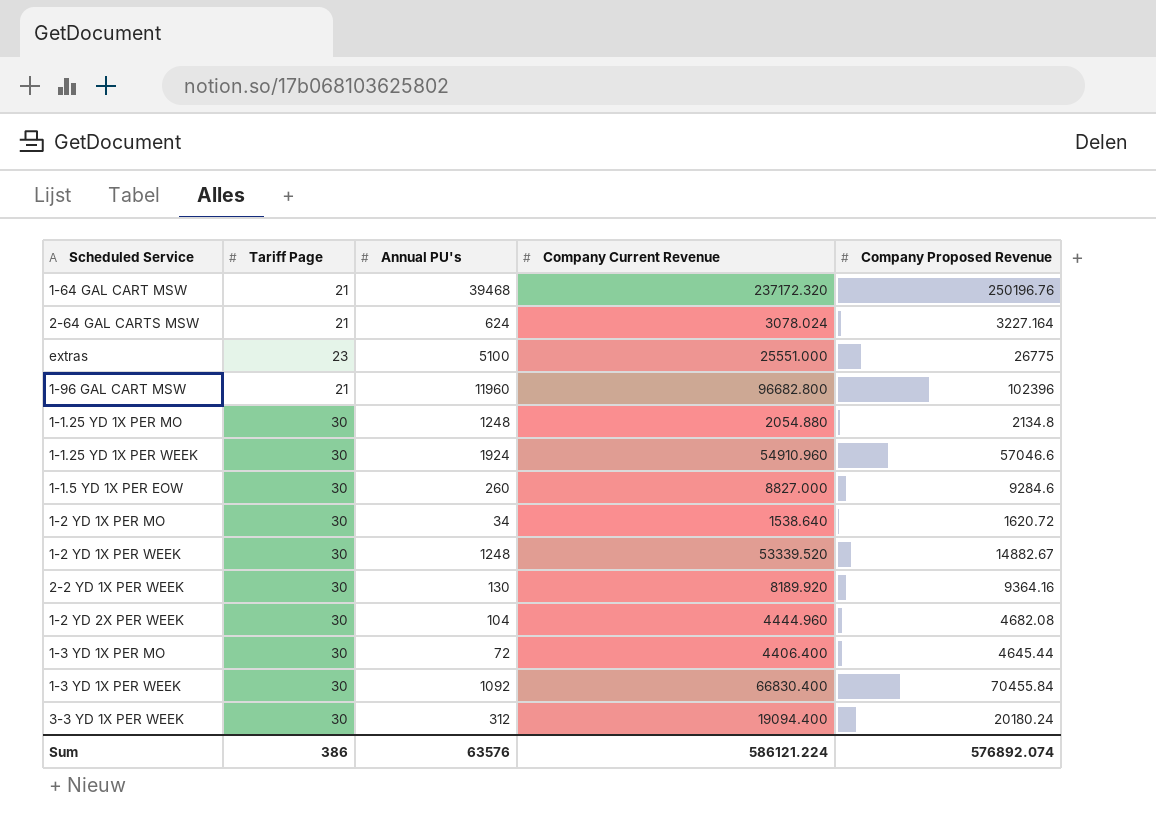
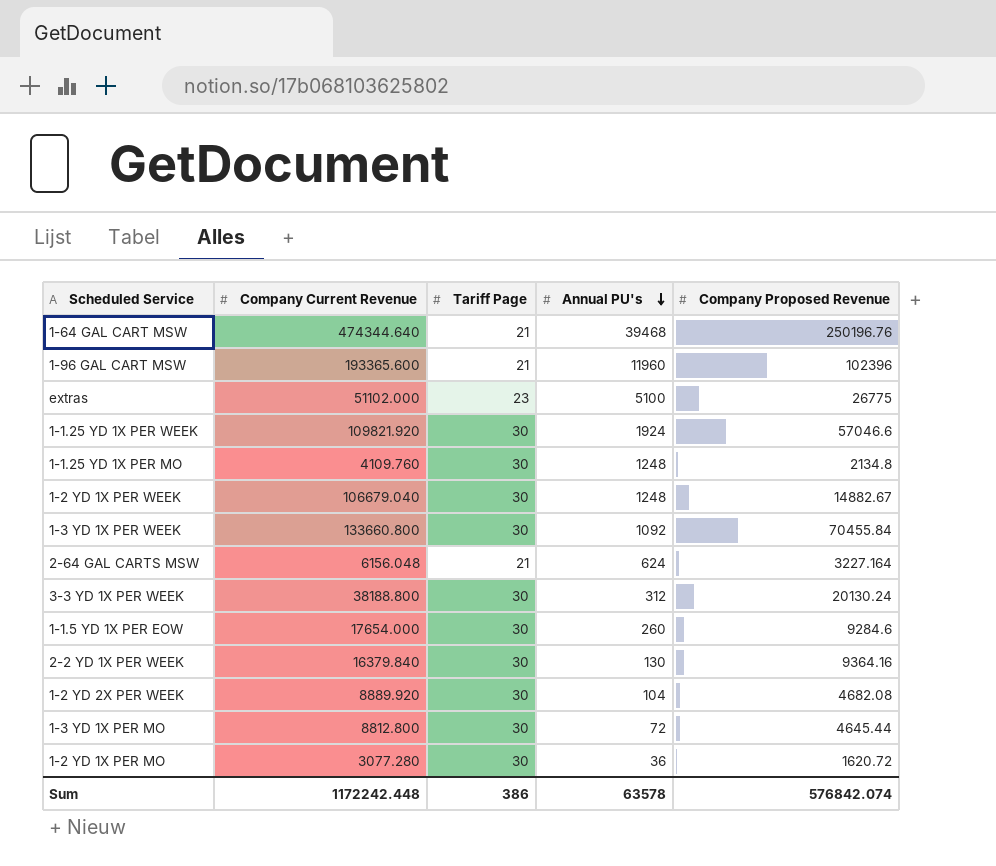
row order: none -> Annual PU's descending
column Company Current Revenue | position: 4 -> 2
1-64 GAL CART MSW | Company Current Revenue: 237172.320 -> 474344.640
1-96 GAL CART MSW | Company Current Revenue: 96682.800 -> 193365.600
extras | Company Current Revenue: 25551.000 -> 51102.000
1-1.25 YD 1X PER WEEK | Company Current Revenue: 54910.960 -> 109821.920
1-1.25 YD 1X PER MO | Company Current Revenue: 2054.880 -> 4109.760
1-2 YD 1X PER WEEK | Company Current Revenue: 53339.520 -> 106679.040
1-3 YD 1X PER WEEK | Company Current Revenue: 66830.400 -> 133660.800
2-64 GAL CARTS MSW | Company Current Revenue: 3078.024 -> 6156.048
3-3 YD 1X PER WEEK | Company Current Revenue: 19094.400 -> 38188.800
3-3 YD 1X PER WEEK | Company Proposed Revenue: 20180.24 -> 20130.24
1-1.5 YD 1X PER EOW | Company Current Revenue: 8827.000 -> 17654.000
2-2 YD 1X PER WEEK | Company Current Revenue: 8189.920 -> 16379.840
1-2 YD 2X PER WEEK | Company Current Revenue: 4444.960 -> 8889.920
1-3 YD 1X PER MO | Company Current Revenue: 4406.400 -> 8812.800
1-2 YD 1X PER MO | Company Current Revenue: 1538.640 -> 3077.280
1-2 YD 1X PER MO | Annual PU's: 34 -> 36
Sum | Company Current Revenue: 586121.224 -> 1172242.448
Sum | Annual PU's: 63576 -> 63578
Sum | Company Proposed Revenue: 576892.074 -> 576842.074

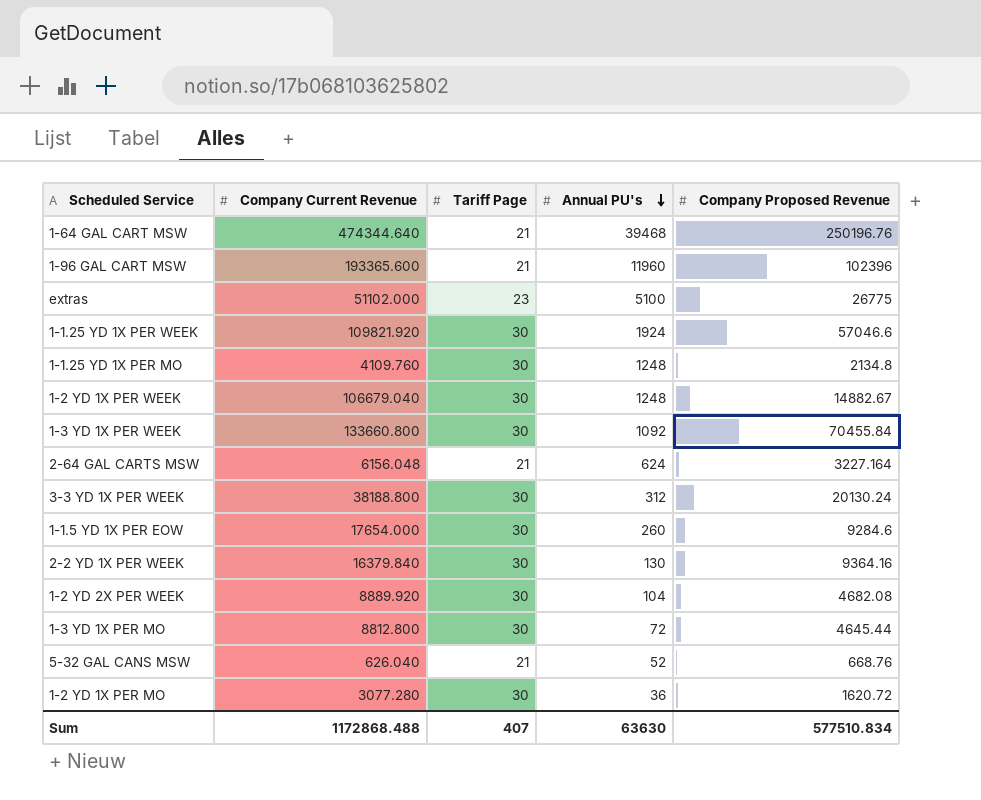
row 5-32 GAL CANS MSW: none -> 626.040 | 21 | 52 | 668.76
Sum | Company Current Revenue: 1172242.448 -> 1172868.488
Sum | Tariff Page: 386 -> 407
Sum | Annual PU's: 63578 -> 63630
Sum | Company Proposed Revenue: 576842.074 -> 577510.834

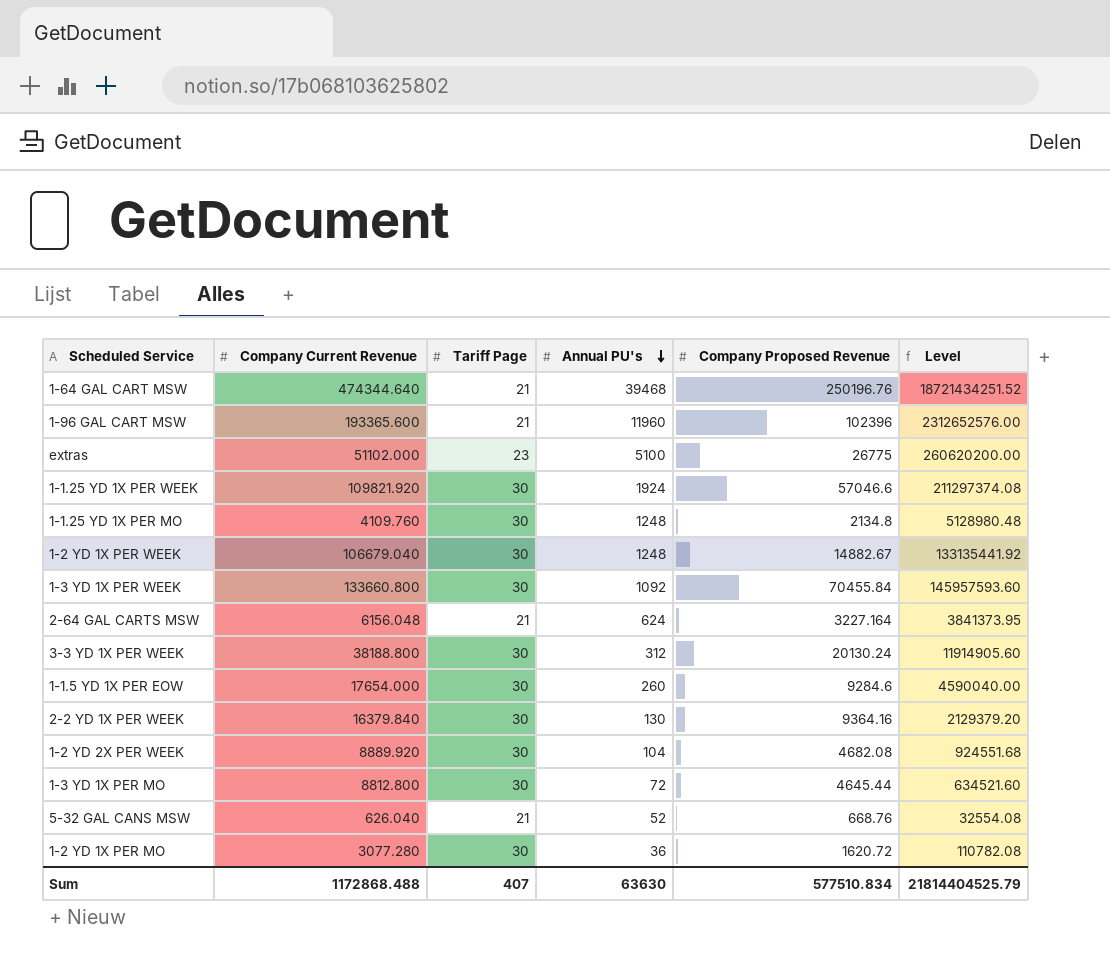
column Level | formula: none -> [Company Current Revenue] * [Annual PU's]

